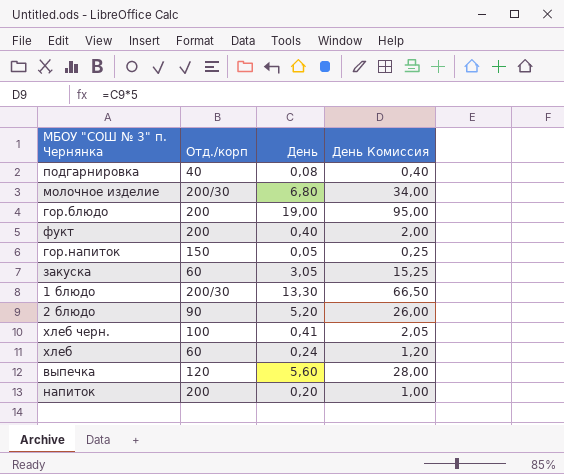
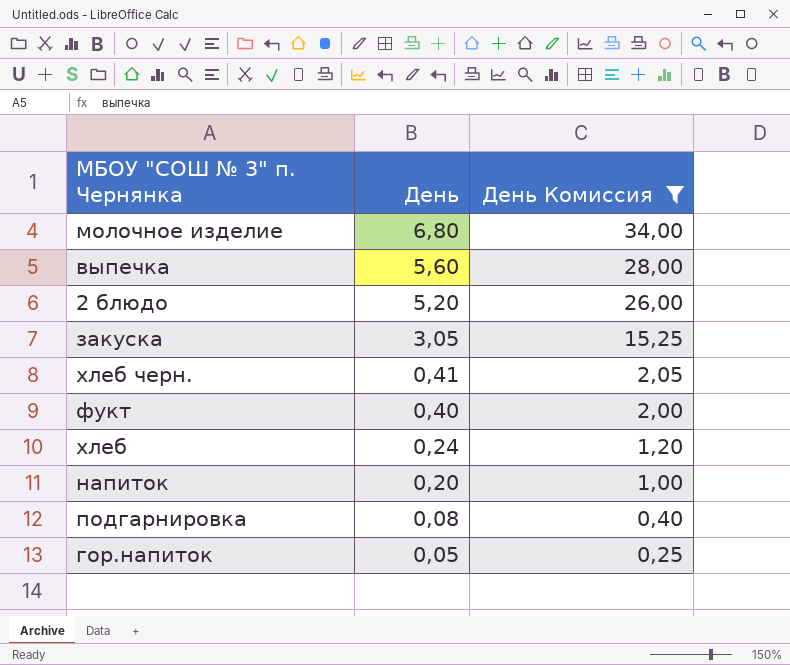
filter: none -> День Комиссия <= 34,00
row order: none -> День descending
column Отд./корп | position: 2 -> none

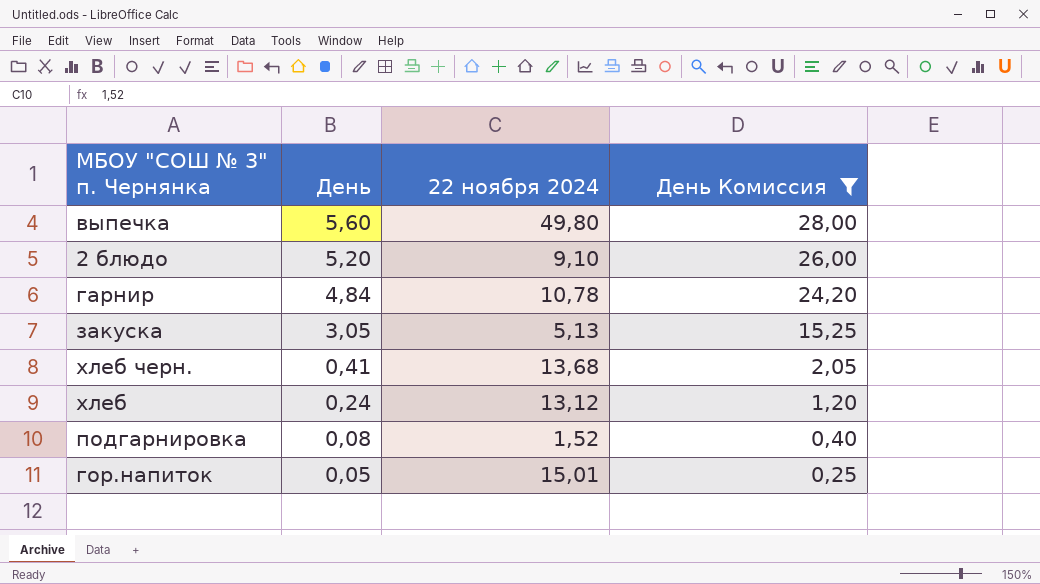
column 22 ноября 2024 | position: none -> 3
row молочное изделие: 6,80 | 34,00 -> none
row фукт: 0,40 | 2,00 -> none
row напиток: 0,20 | 1,00 -> none
row гарнир: none -> 4,84 | 10,78 | 24,20

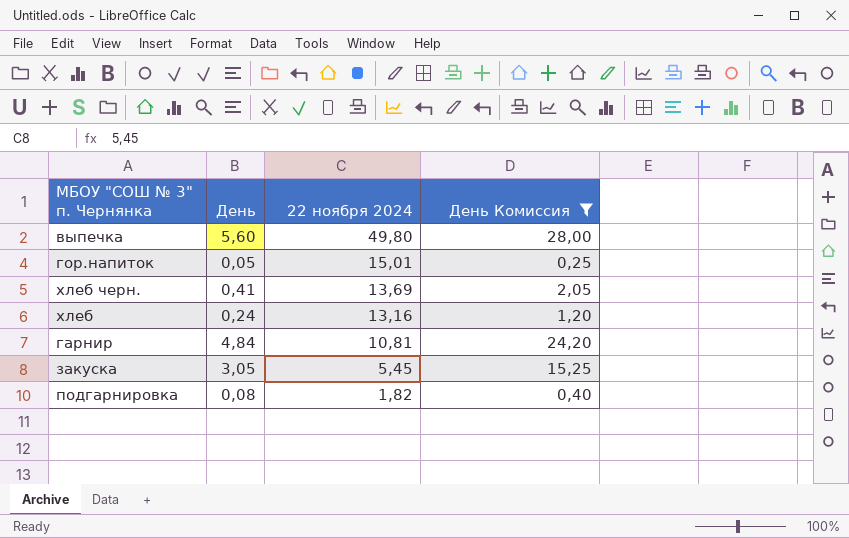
row order: День descending -> 22 ноября 2024 descending
row 2 блюдо: 5,20 | 9,10 | 26,00 -> none
хлеб черн. | 22 ноября 2024: 13,68 -> 13,69
хлеб | 22 ноября 2024: 13,12 -> 13,16
гарнир | 22 ноября 2024: 10,78 -> 10,81
закуска | 22 ноября 2024: 5,13 -> 5,45
подгарнировка | 22 ноября 2024: 1,52 -> 1,82

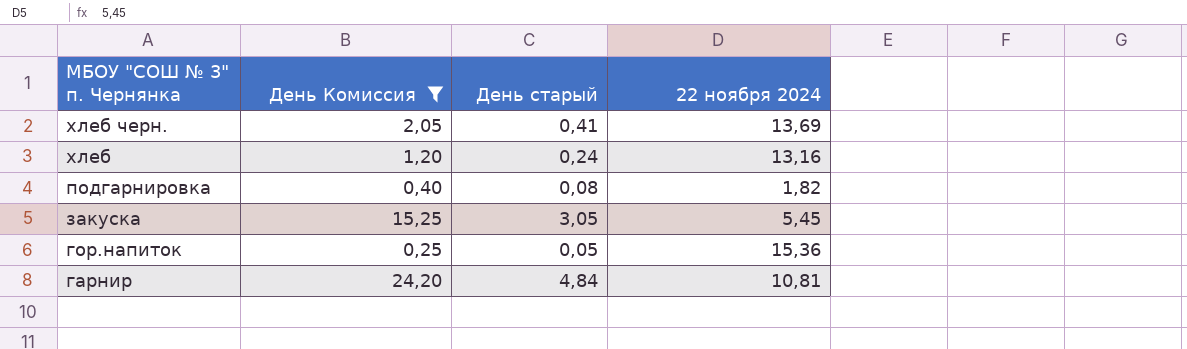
row order: 22 ноября 2024 descending -> МБОУ "СОШ № 3" п. Чернянка descending
column День Комиссия | position: 4 -> 2
column name: День -> День старый
row выпечка: 5,60 | 49,80 | 28,00 -> none
гор.напиток | 22 ноября 2024: 15,01 -> 15,36

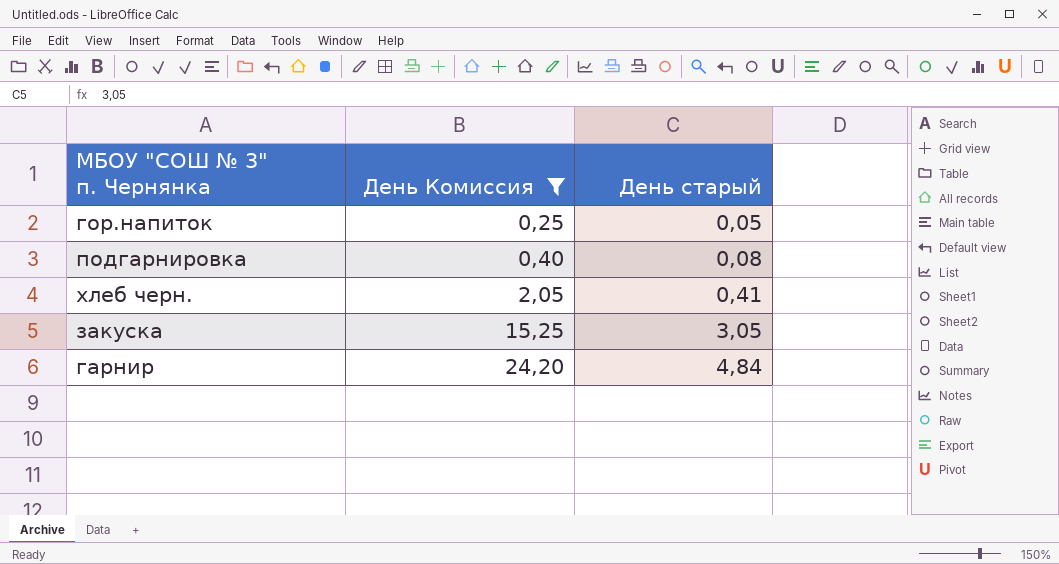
row order: МБОУ "СОШ № 3" п. Чернянка descending -> День Комиссия ascending
column 22 ноября 2024 | position: 4 -> none
row хлеб: 1,20 | 0,24 | 13,16 -> none

